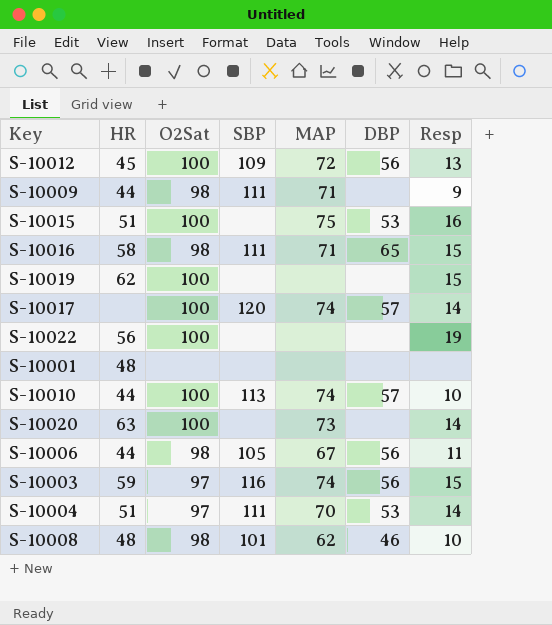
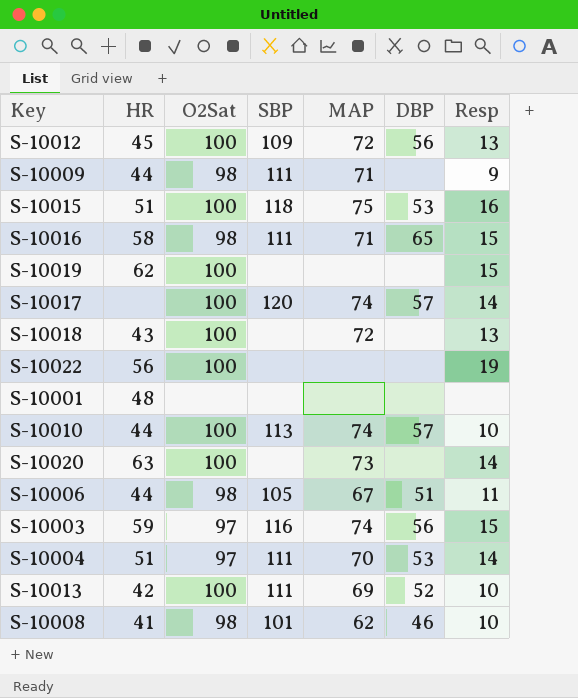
S-10015 | SBP: none -> 118
row S-10018: none -> 43 | 100 | none | 72 | none | 13
S-10006 | DBP: 56 -> 51
row S-10013: none -> 42 | 100 | 111 | 69 | 52 | 10
S-10008 | HR: 48 -> 41

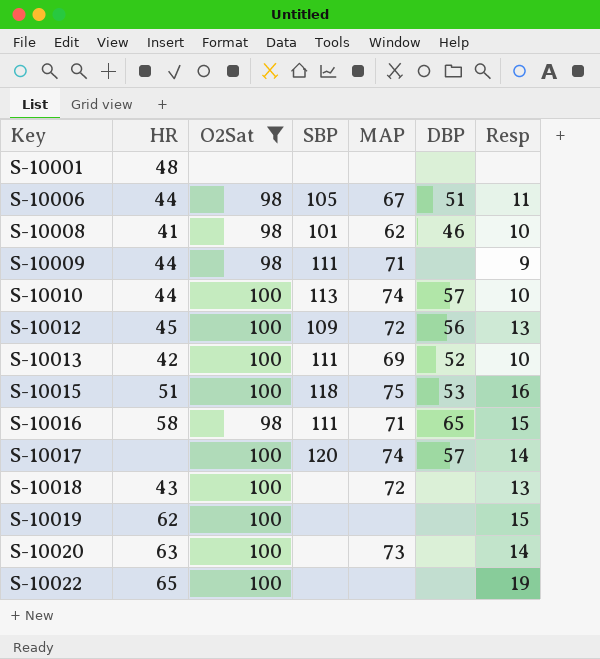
filter: none -> O2Sat != 97
row order: none -> Key ascending
S-10022 | HR: 56 -> 65

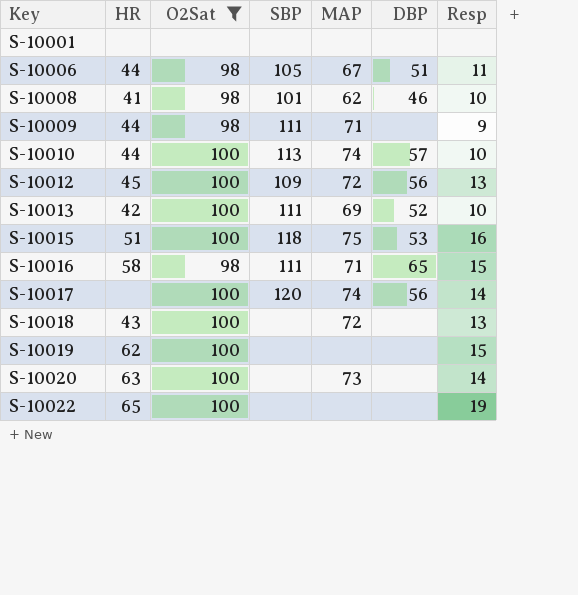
S-10001 | HR: 48 -> none
S-10017 | DBP: 57 -> 56

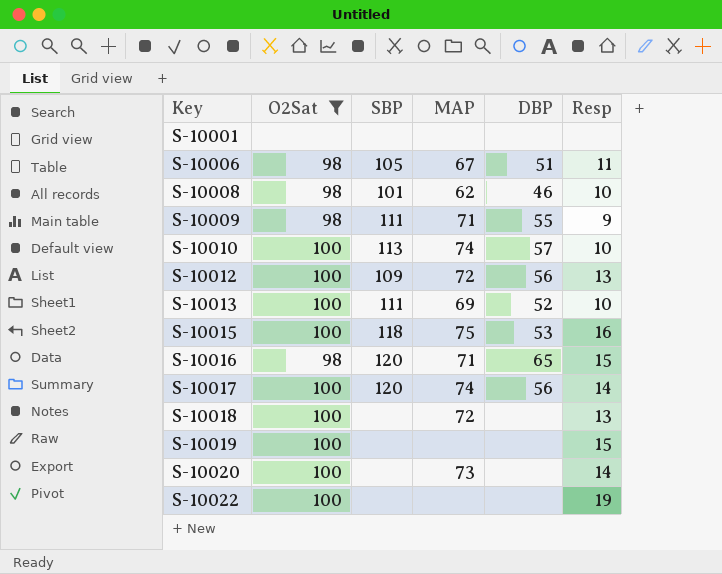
column HR | position: 2 -> none
S-10009 | DBP: none -> 55
S-10016 | SBP: 111 -> 120

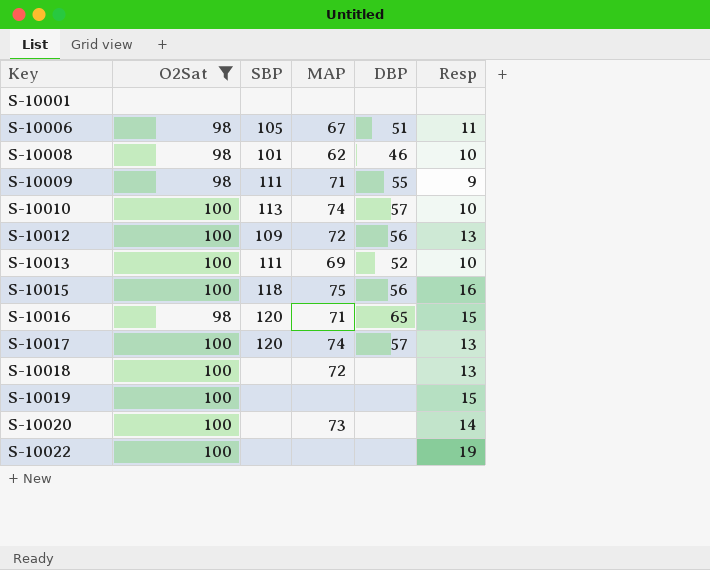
S-10015 | DBP: 53 -> 56
S-10017 | DBP: 56 -> 57
S-10017 | Resp: 14 -> 13

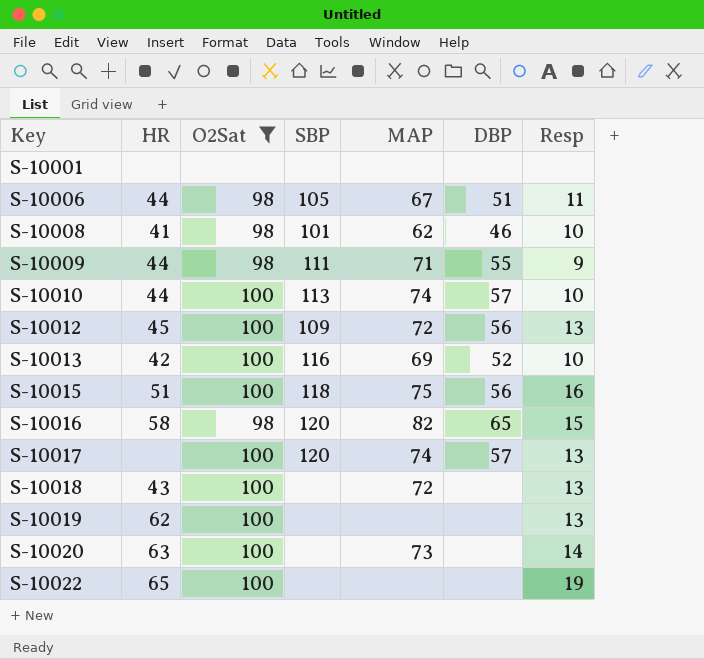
column HR | position: none -> 2
S-10013 | SBP: 111 -> 116
S-10016 | MAP: 71 -> 82
S-10019 | Resp: 15 -> 13

